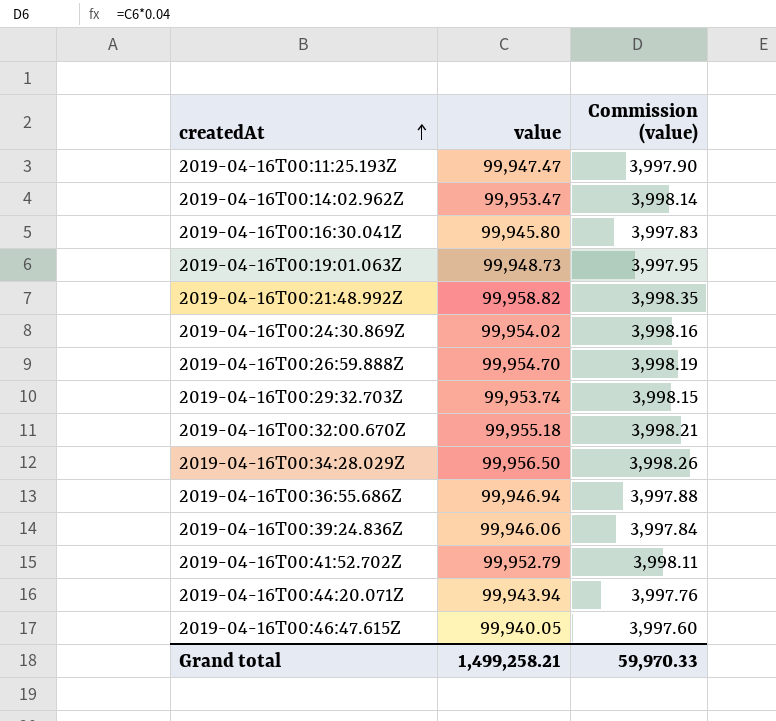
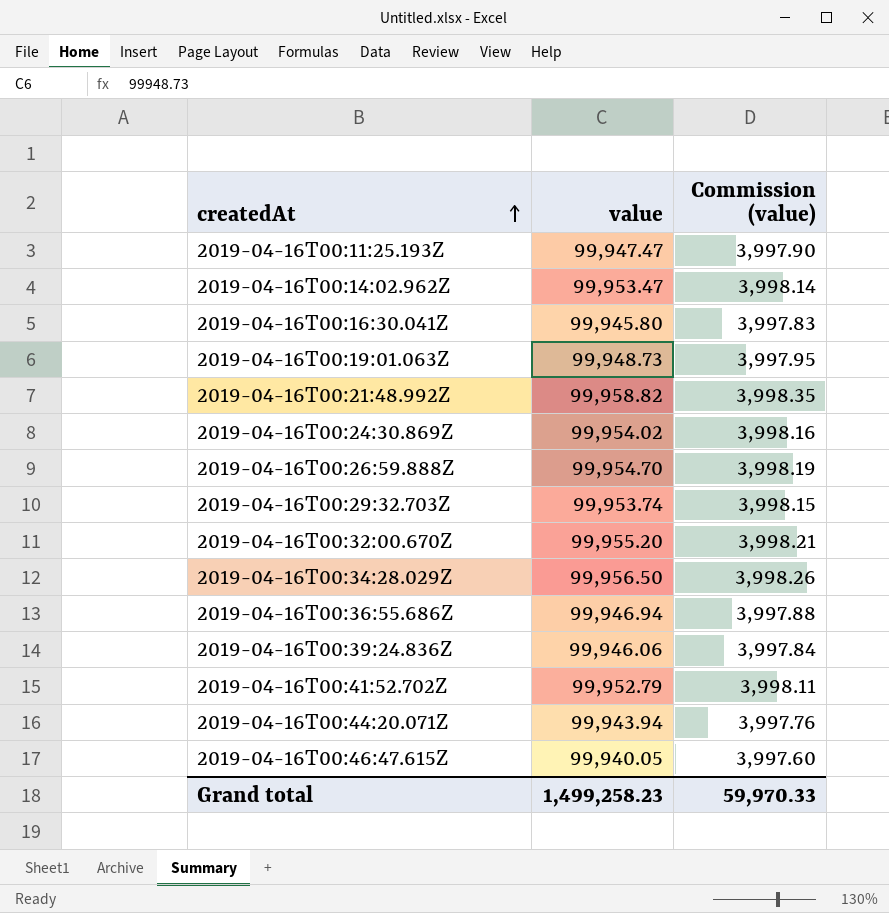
2019-04-16T00:32:00.670Z | value: 99,955.18 -> 99,955.20
Grand total | value: 1,499,258.21 -> 1,499,258.23

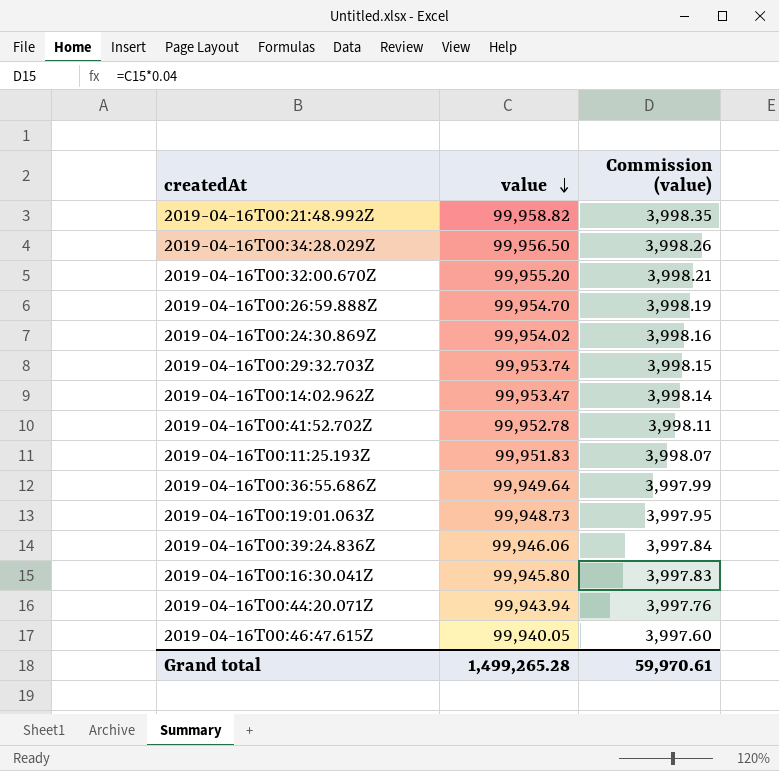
row order: createdAt ascending -> value descending
2019-04-16T00:41:52.702Z | value: 99,952.79 -> 99,952.78
2019-04-16T00:11:25.193Z | value: 99,947.47 -> 99,951.83
2019-04-16T00:11:25.193Z | Commission (value): 3,997.90 -> 3,998.07
2019-04-16T00:36:55.686Z | value: 99,946.94 -> 99,949.64
2019-04-16T00:36:55.686Z | Commission (value): 3,997.88 -> 3,997.99
Grand total | value: 1,499,258.23 -> 1,499,265.28
Grand total | Commission (value): 59,970.33 -> 59,970.61

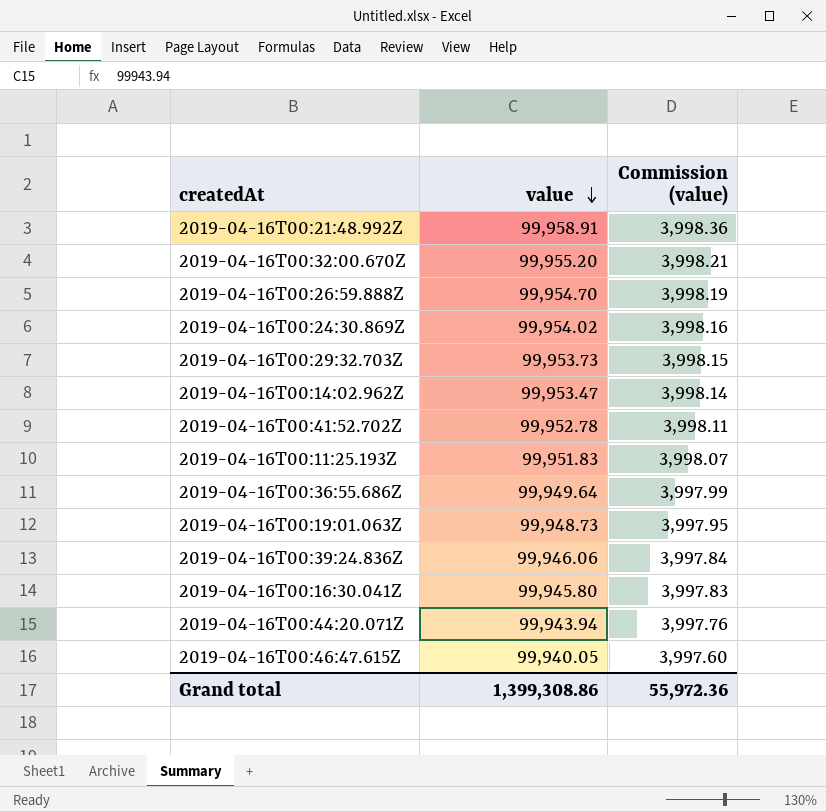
row 2019-04-16T00:34:28.029Z: 99,956.50 | 3,998.26 -> none
2019-04-16T00:21:48.992Z | value: 99,958.82 -> 99,958.91
2019-04-16T00:21:48.992Z | Commission (value): 3,998.35 -> 3,998.36
2019-04-16T00:29:32.703Z | value: 99,953.74 -> 99,953.73
Grand total | value: 1,499,265.28 -> 1,399,308.86
Grand total | Commission (value): 59,970.61 -> 55,972.36

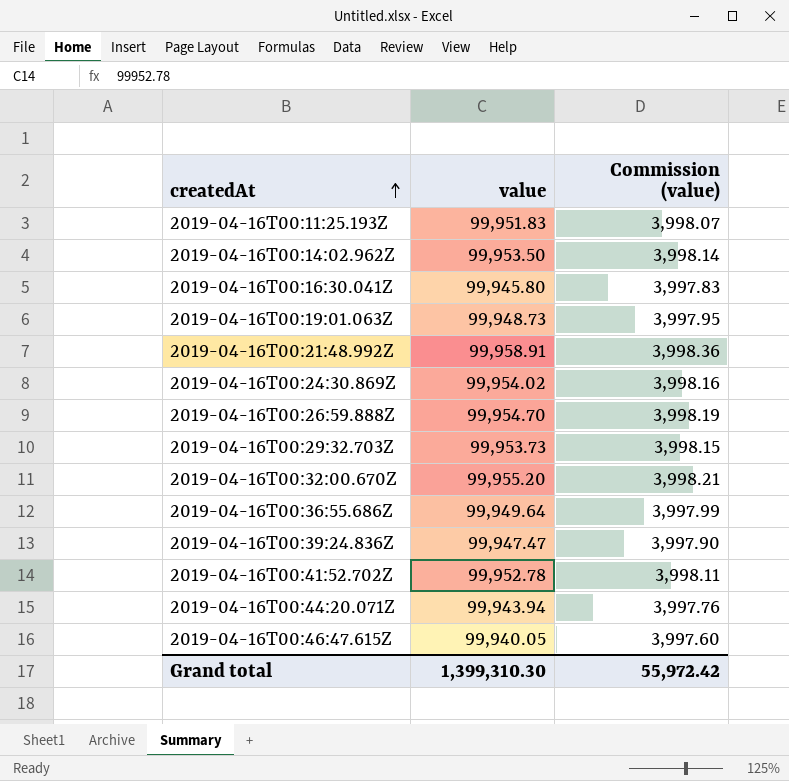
row order: value descending -> createdAt ascending
2019-04-16T00:14:02.962Z | value: 99,953.47 -> 99,953.50
2019-04-16T00:39:24.836Z | value: 99,946.06 -> 99,947.47
2019-04-16T00:39:24.836Z | Commission (value): 3,997.84 -> 3,997.90
Grand total | value: 1,399,308.86 -> 1,399,310.30
Grand total | Commission (value): 55,972.36 -> 55,972.42

